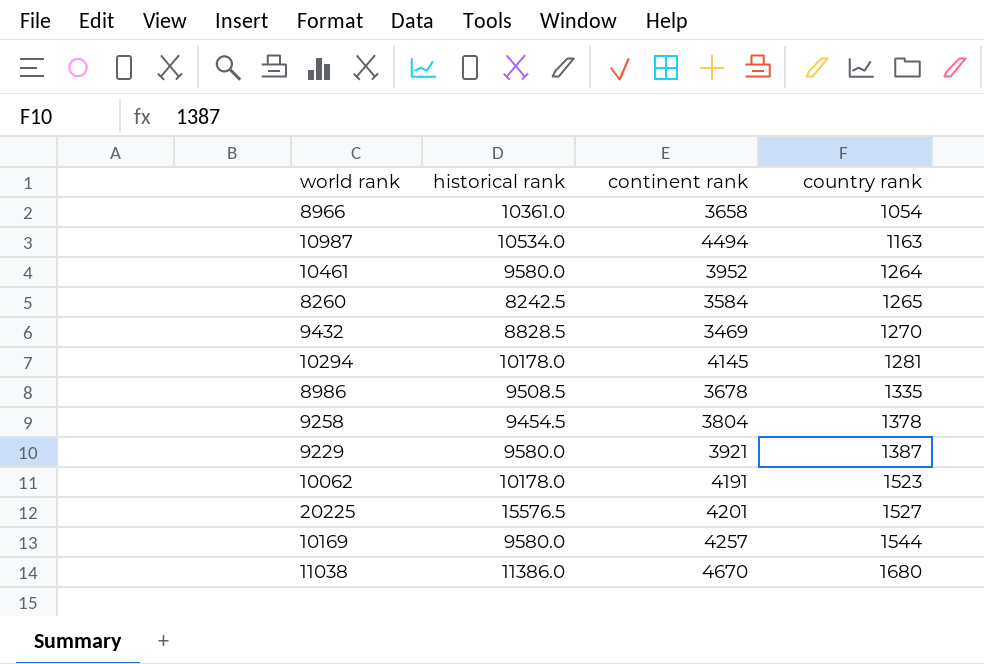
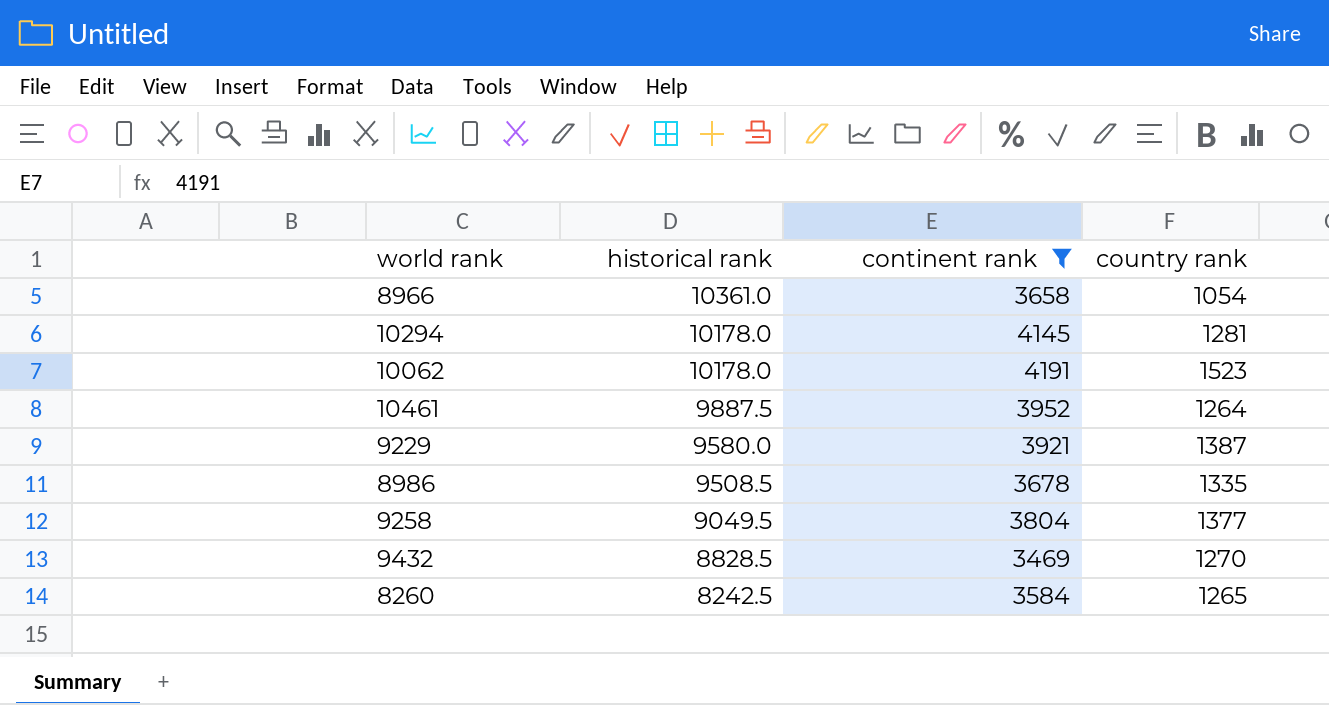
filter: none -> continent rank <= 4191
row order: country rank ascending -> historical rank descending
10461 | historical rank: 9580.0 -> 9887.5
9258 | historical rank: 9454.5 -> 9049.5
9258 | country rank: 1378 -> 1377

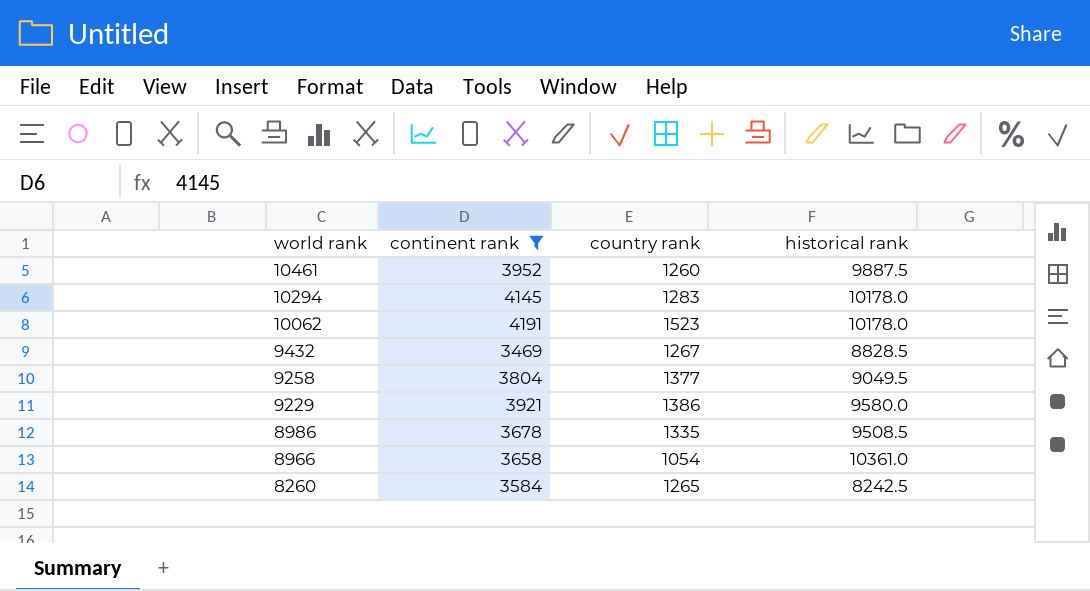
row order: historical rank descending -> world rank descending
column historical rank | position: 2 -> 4
10461 | country rank: 1264 -> 1260
10294 | country rank: 1281 -> 1283
9432 | country rank: 1270 -> 1267
9229 | country rank: 1387 -> 1386

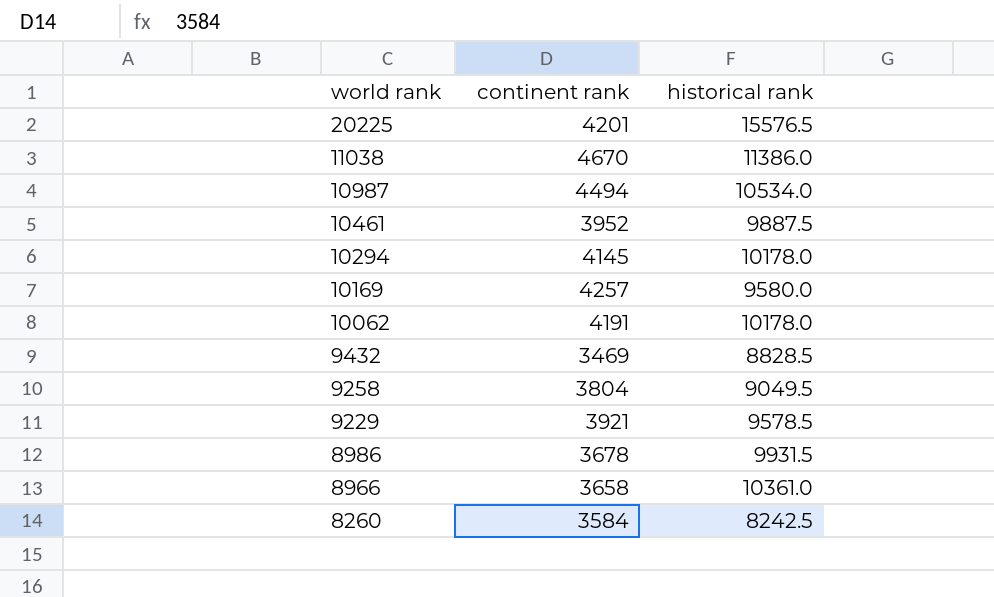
filter: continent rank <= 4191 -> none
column country rank | position: 3 -> none
9229 | historical rank: 9580.0 -> 9578.5
8986 | historical rank: 9508.5 -> 9931.5

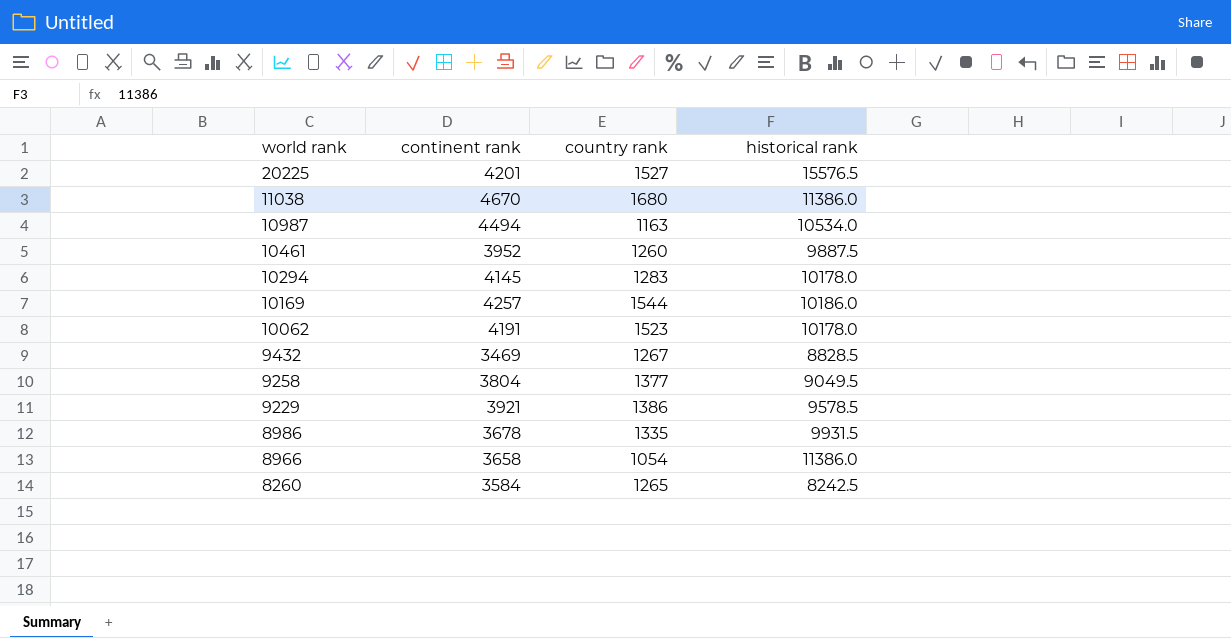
column country rank | position: none -> 3
10169 | historical rank: 9580.0 -> 10186.0
8966 | historical rank: 10361.0 -> 11386.0

